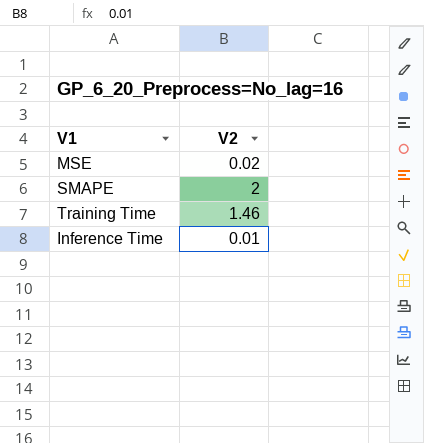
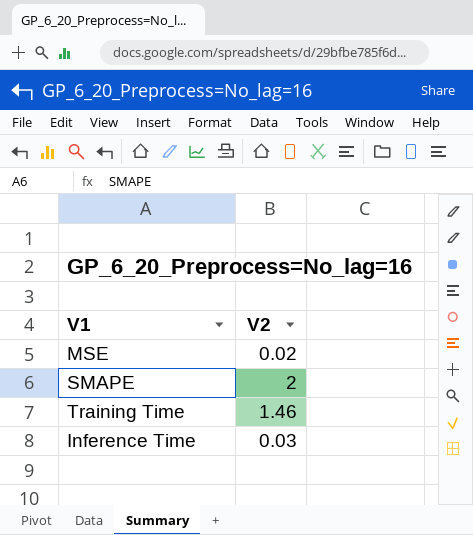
Inference Time | V2: 0.01 -> 0.03

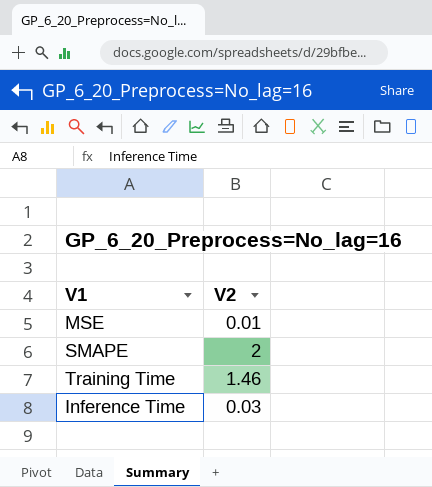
MSE | V2: 0.02 -> 0.01

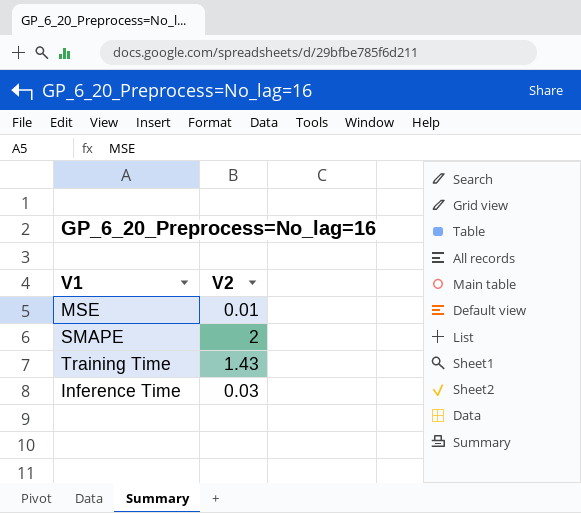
Training Time | V2: 1.46 -> 1.43

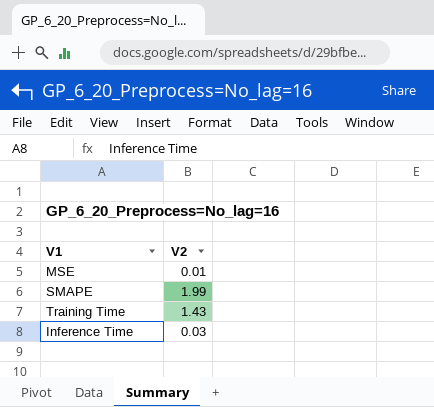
SMAPE | V2: 2 -> 1.99

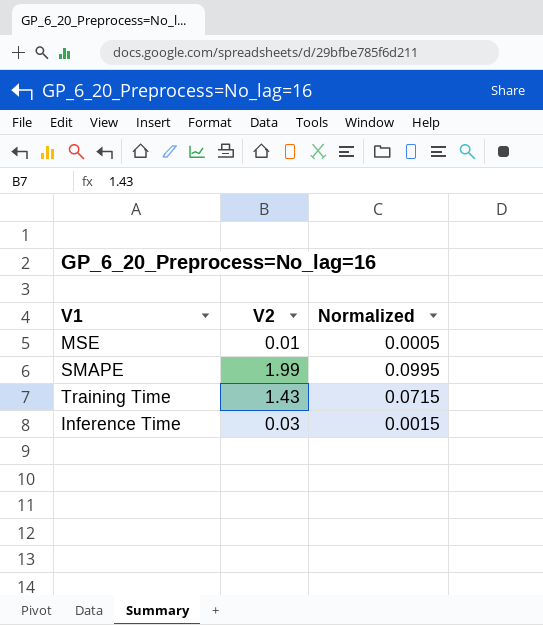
column Normalized | formula: none -> [V2] * 0.05

